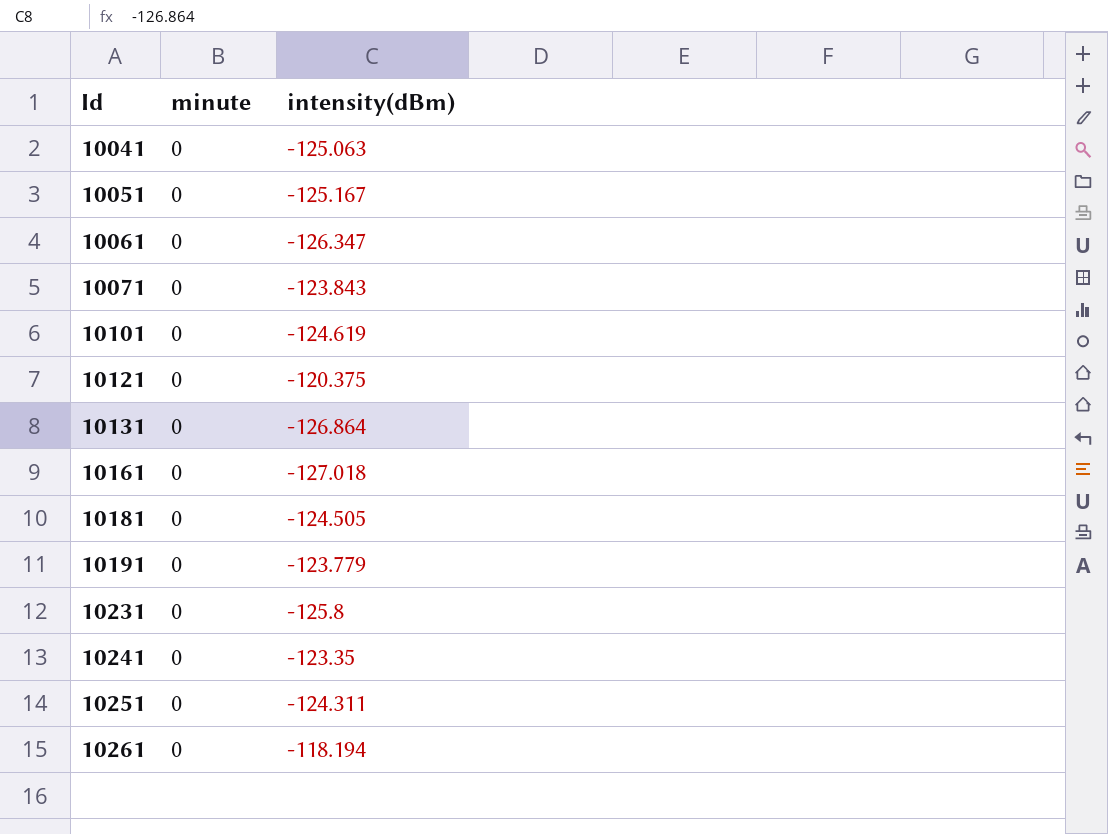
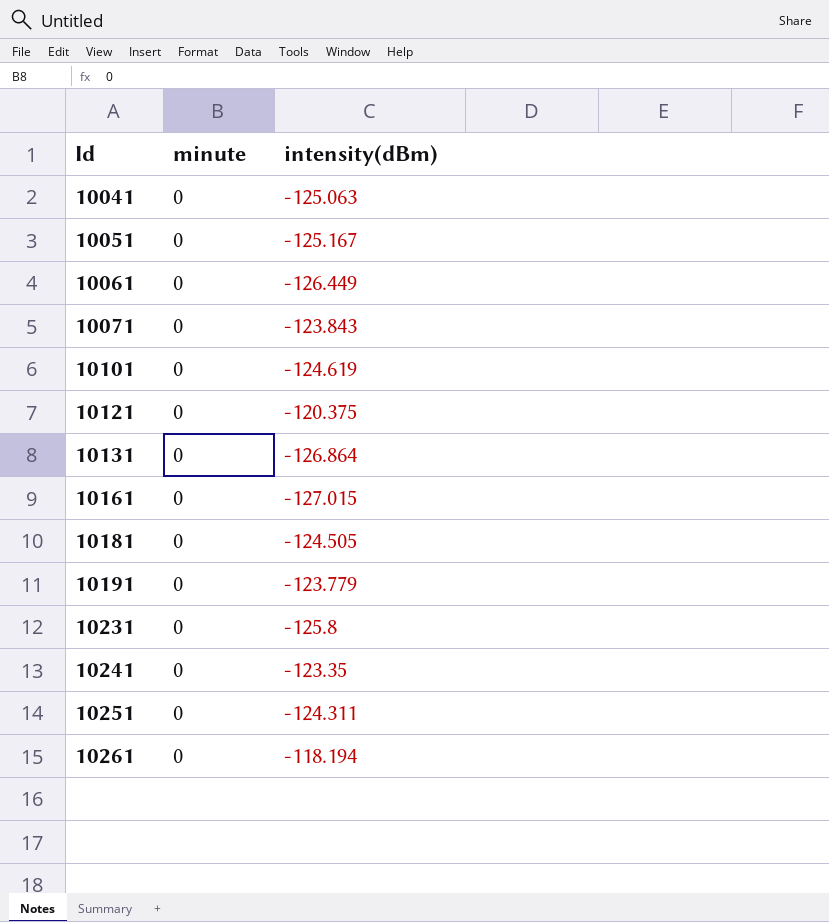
10061 | intensity(dBm): -126.347 -> -126.449
10161 | intensity(dBm): -127.018 -> -127.015

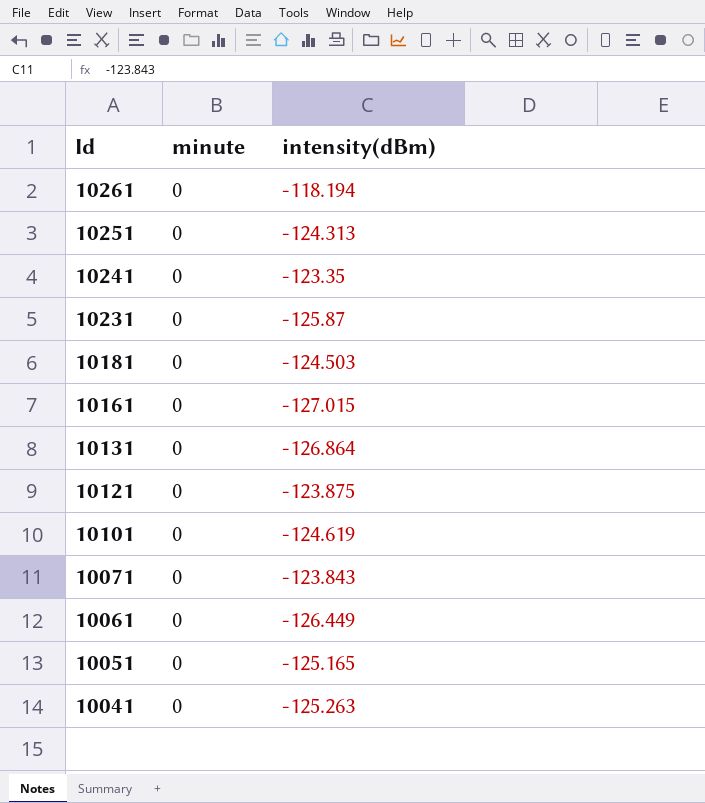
row order: Id ascending -> Id descending
row 10191: 0 | -123.779 -> none
10251 | intensity(dBm): -124.311 -> -124.313
10231 | intensity(dBm): -125.8 -> -125.87
10181 | intensity(dBm): -124.505 -> -124.503
10121 | intensity(dBm): -120.375 -> -123.875
10051 | intensity(dBm): -125.167 -> -125.165
10041 | intensity(dBm): -125.063 -> -125.263

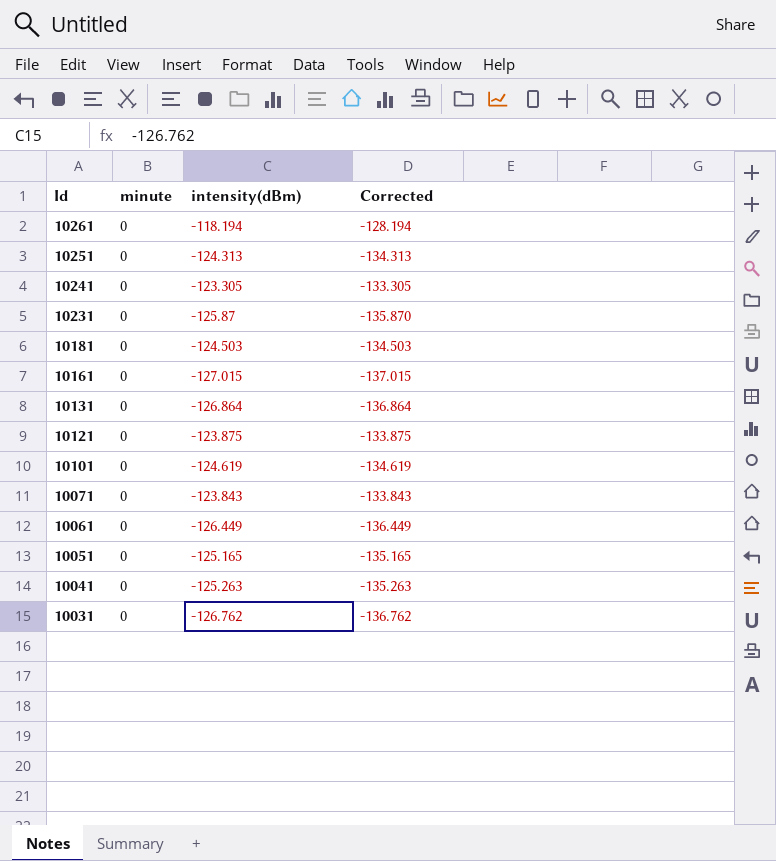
column Corrected | formula: none -> [intensity(dBm)] - 10
10241 | intensity(dBm): -123.35 -> -123.305
row 10031: none -> 0 | -126.762 | -136.762

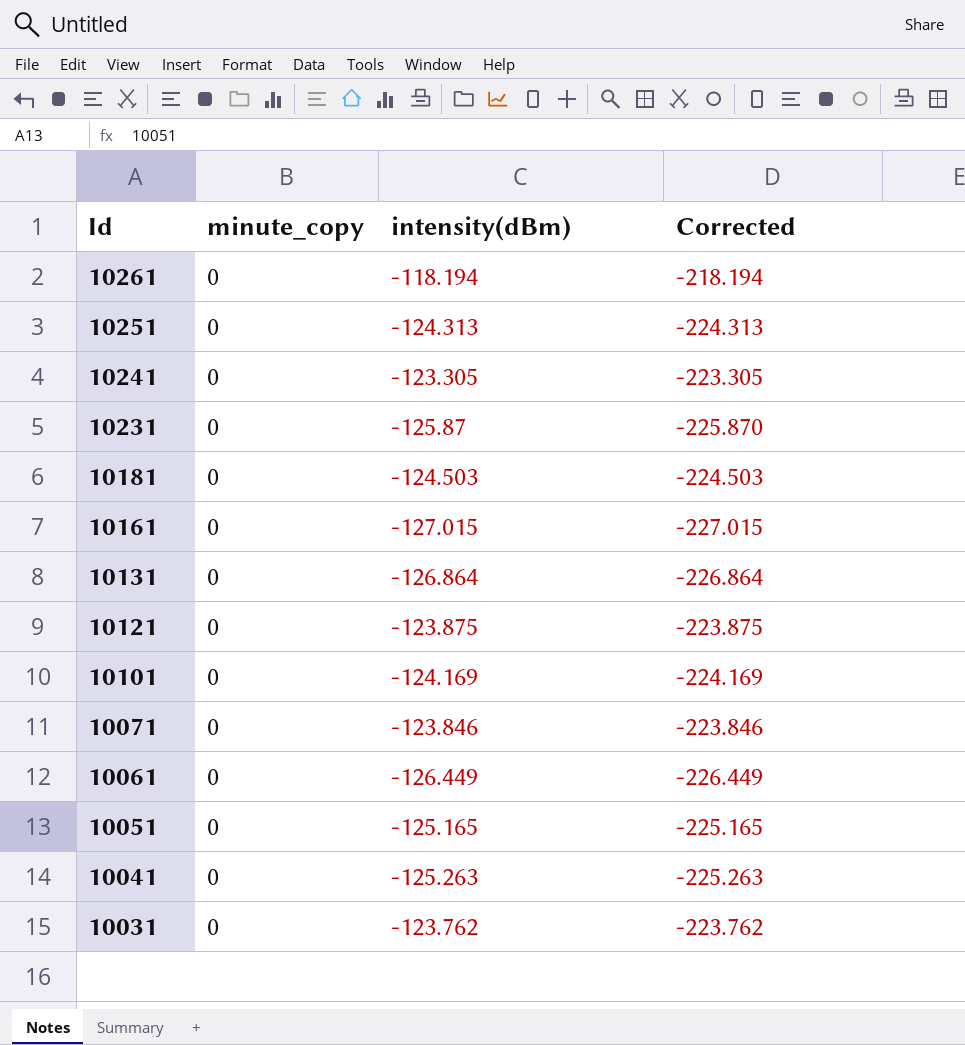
column name: minute -> minute_copy
column Corrected | formula: [intensity(dBm)] - 10 -> [intensity(dBm)] - 100
10101 | intensity(dBm): -124.619 -> -124.169
10071 | intensity(dBm): -123.843 -> -123.846
10031 | intensity(dBm): -126.762 -> -123.762

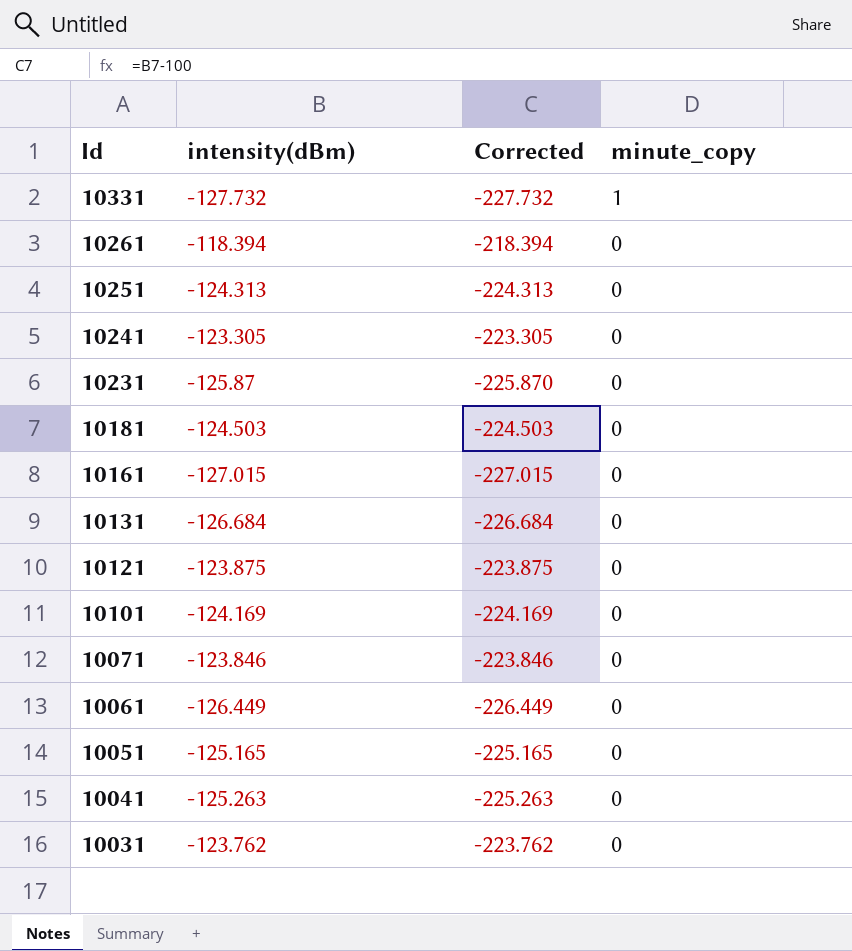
column minute_copy | position: 2 -> 4
row 10331: none -> -127.732 | -227.732 | 1
10261 | intensity(dBm): -118.194 -> -118.394
10261 | Corrected: -218.194 -> -218.394
10131 | intensity(dBm): -126.864 -> -126.684
10131 | Corrected: -226.864 -> -226.684

